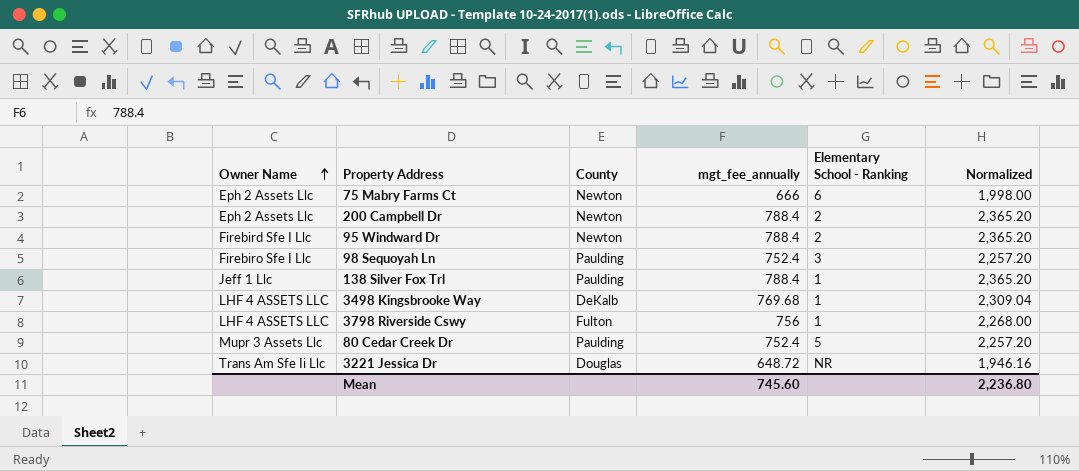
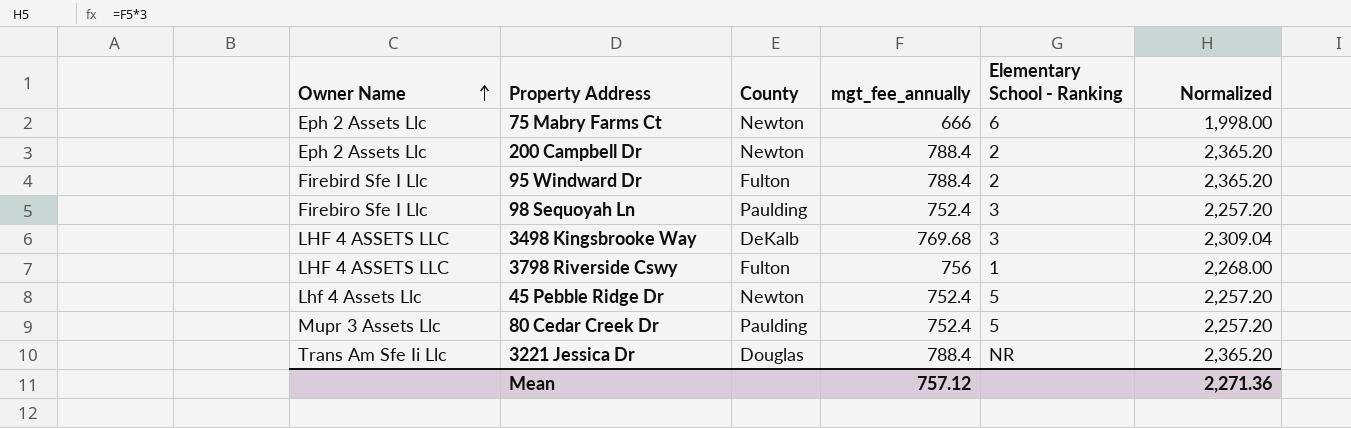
row 138 Silver Fox Trl: Jeff 1 Llc | Paulding | 788.4 | 1 | 2,365.20 -> none
95 Windward Dr | County: Newton -> Fulton
3498 Kingsbrooke Way | Elementary School - Ranking: 1 -> 3
row 45 Pebble Ridge Dr: none -> Lhf 4 Assets Llc | Newton | 752.4 | 5 | 2,257.20
3221 Jessica Dr | mgt_fee_annually: 648.72 -> 788.4
3221 Jessica Dr | Normalized: 1,946.16 -> 2,365.20
Mean | mgt_fee_annually: 745.60 -> 757.12
Mean | Normalized: 2,236.80 -> 2,271.36

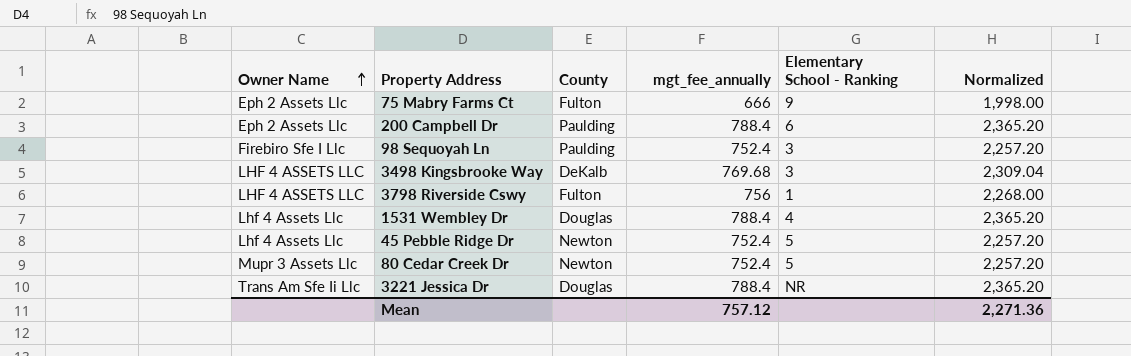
row 95 Windward Dr: Firebird Sfe I Llc | Fulton | 788.4 | 2 | 2,365.20 -> none
75 Mabry Farms Ct | County: Newton -> Fulton
75 Mabry Farms Ct | Elementary School - Ranking: 6 -> 9
200 Campbell Dr | County: Newton -> Paulding
200 Campbell Dr | Elementary School - Ranking: 2 -> 6
row 1531 Wembley Dr: none -> Lhf 4 Assets Llc | Douglas | 788.4 | 4 | 2,365.20
80 Cedar Creek Dr | County: Paulding -> Newton

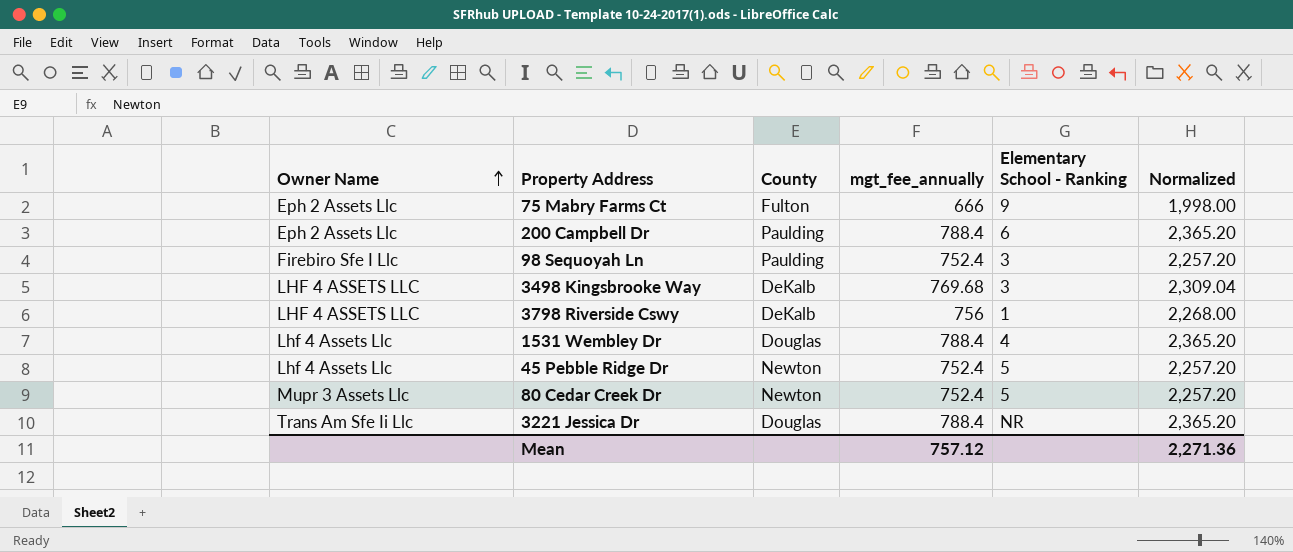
3798 Riverside Cswy | County: Fulton -> DeKalb

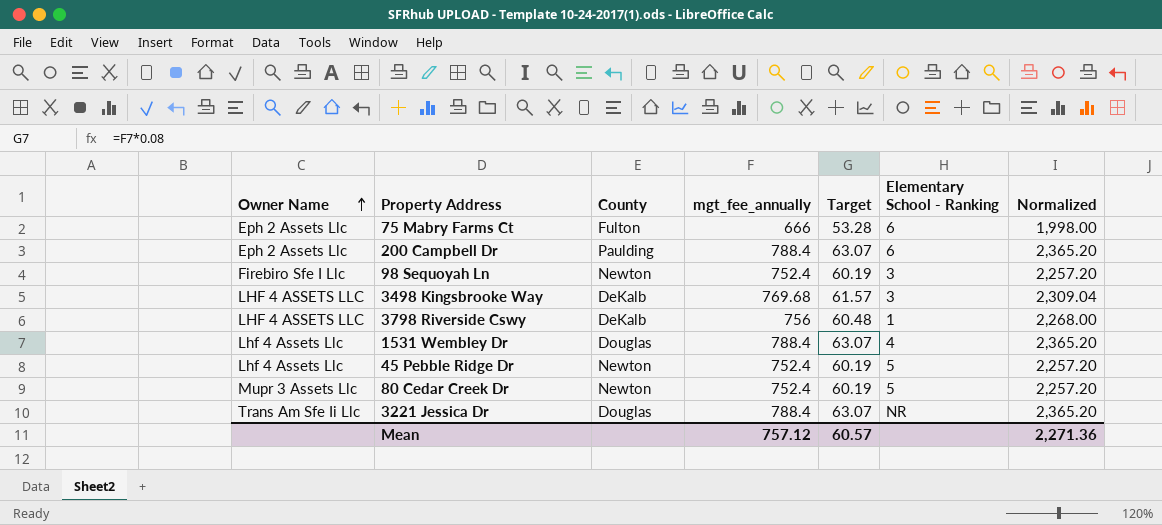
column Target | formula: none -> [mgt_fee_annually] * 0.08
75 Mabry Farms Ct | Elementary School - Ranking: 9 -> 6
98 Sequoyah Ln | County: Paulding -> Newton

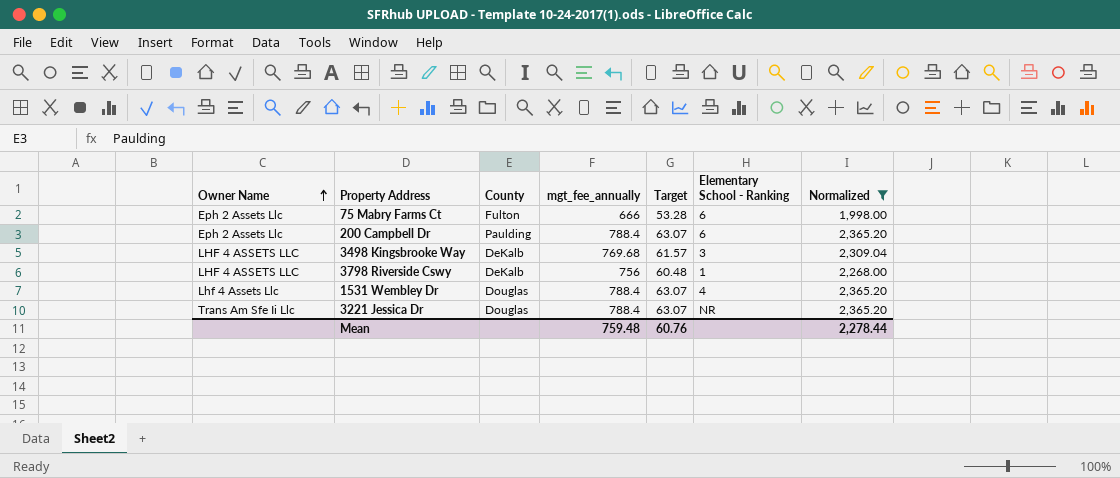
filter: none -> Normalized != 2,257.20
Mean | mgt_fee_annually: 757.12 -> 759.48
Mean | Target: 60.57 -> 60.76
Mean | Normalized: 2,271.36 -> 2,278.44

